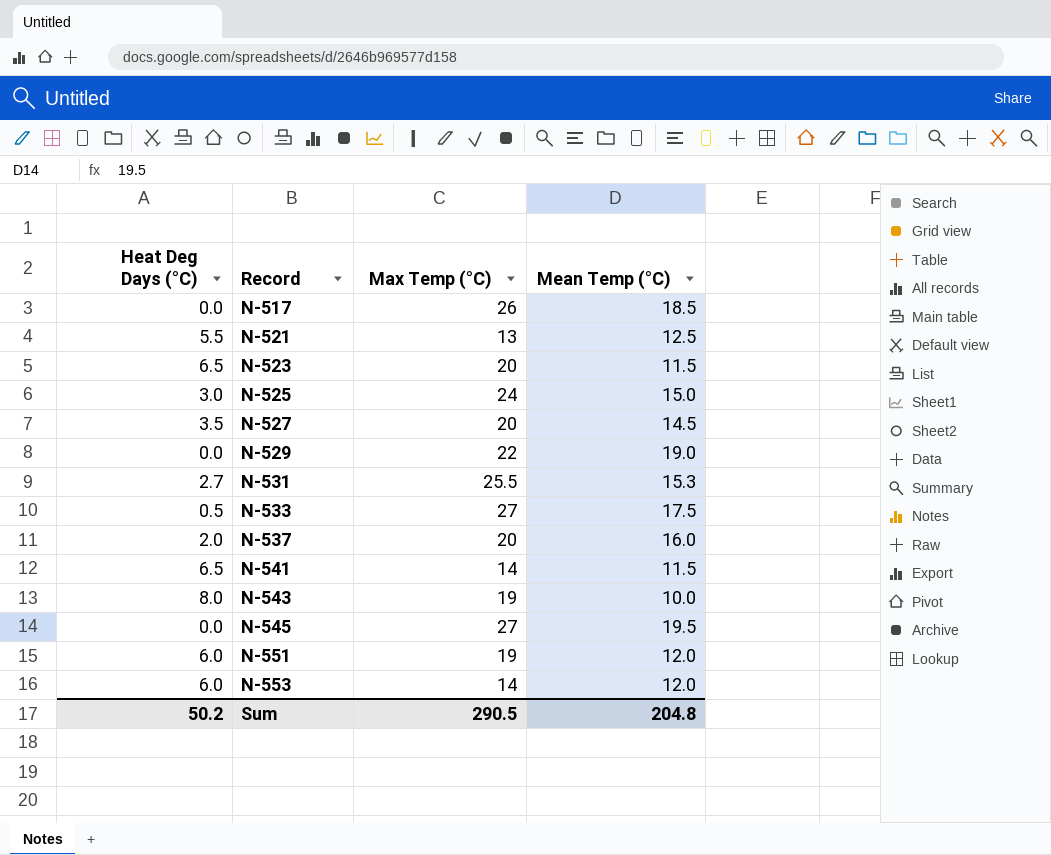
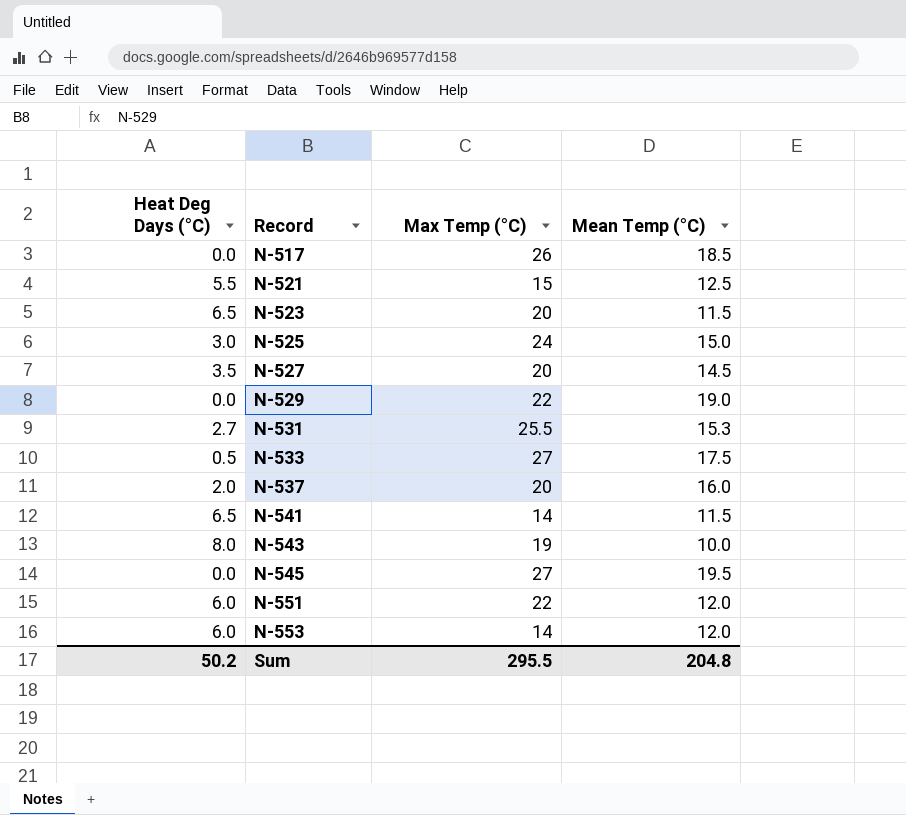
N-521 | Max Temp (°C): 13 -> 15
N-551 | Max Temp (°C): 19 -> 22
Sum | Max Temp (°C): 290.5 -> 295.5

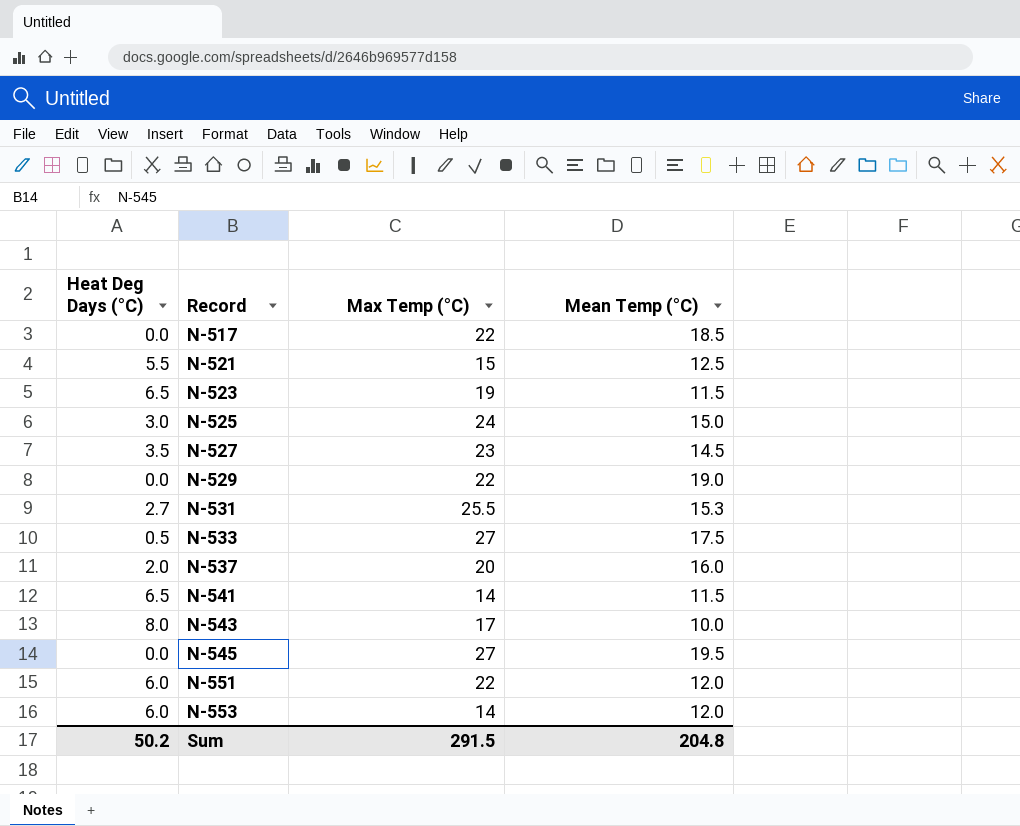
N-517 | Max Temp (°C): 26 -> 22
N-523 | Max Temp (°C): 20 -> 19
N-527 | Max Temp (°C): 20 -> 23
N-543 | Max Temp (°C): 19 -> 17
Sum | Max Temp (°C): 295.5 -> 291.5

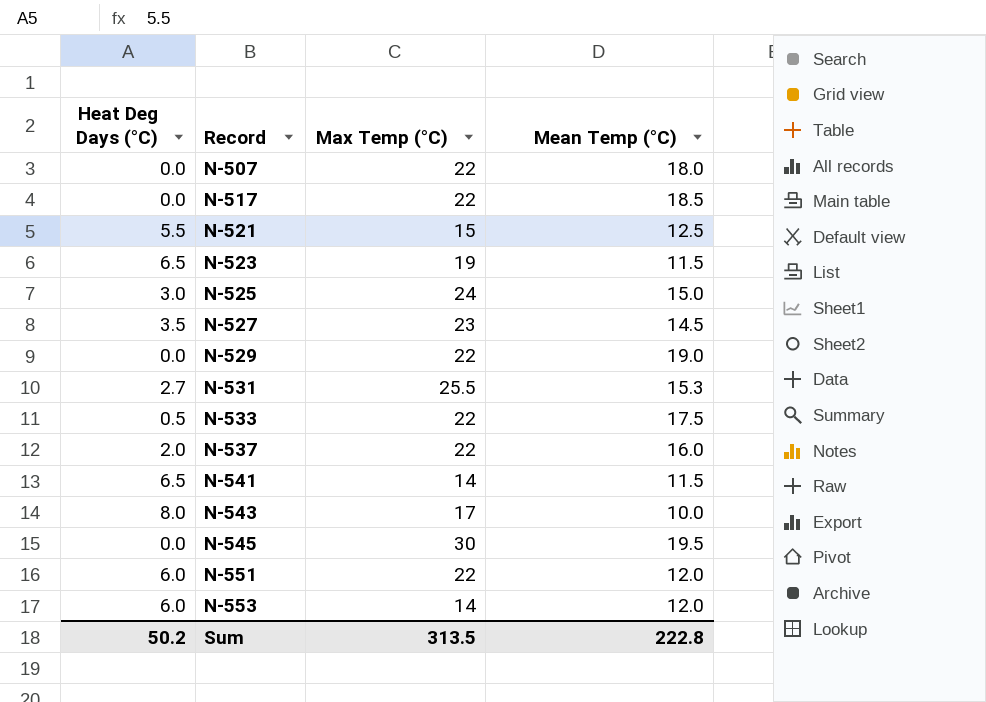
row N-507: none -> 0.0 | 22 | 18.0
N-533 | Max Temp (°C): 27 -> 22
N-537 | Max Temp (°C): 20 -> 22
N-545 | Max Temp (°C): 27 -> 30
Sum | Max Temp (°C): 291.5 -> 313.5
Sum | Mean Temp (°C): 204.8 -> 222.8

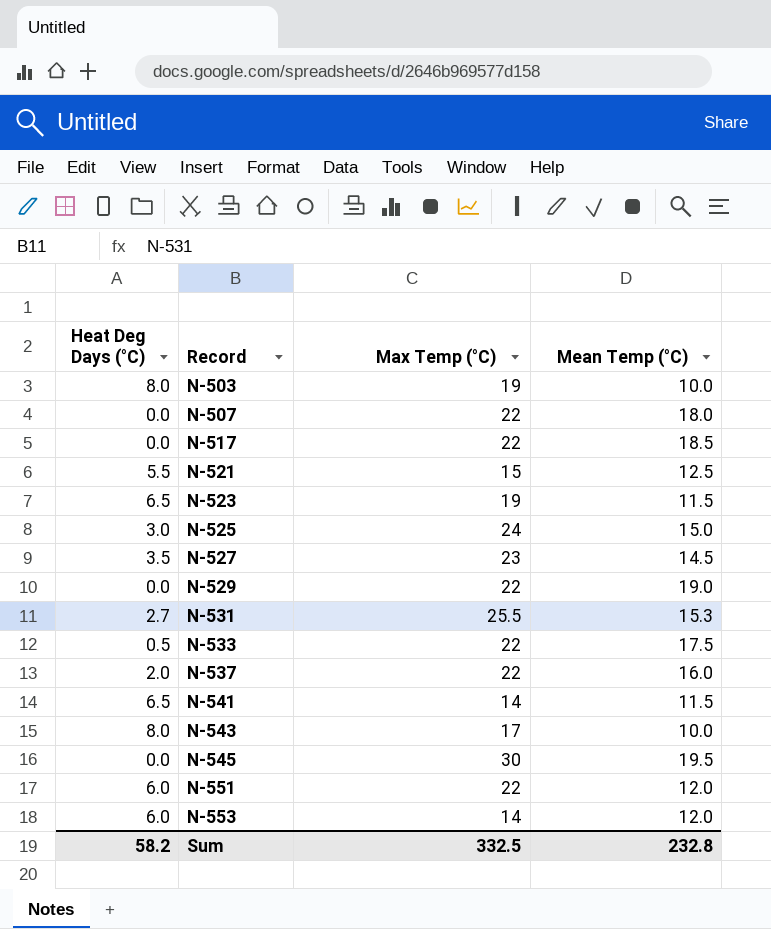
row N-503: none -> 8.0 | 19 | 10.0
Sum | Heat Deg Days (°C): 50.2 -> 58.2
Sum | Max Temp (°C): 313.5 -> 332.5
Sum | Mean Temp (°C): 222.8 -> 232.8

